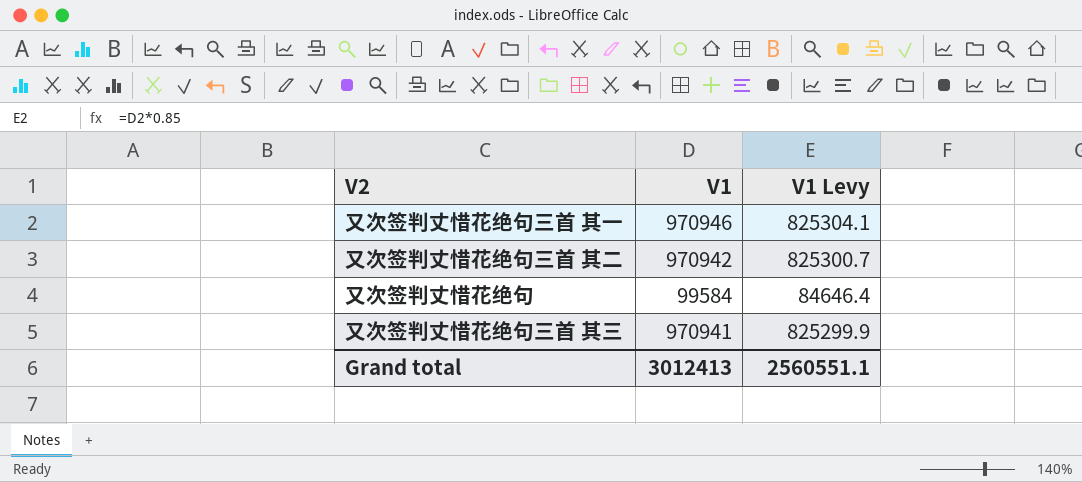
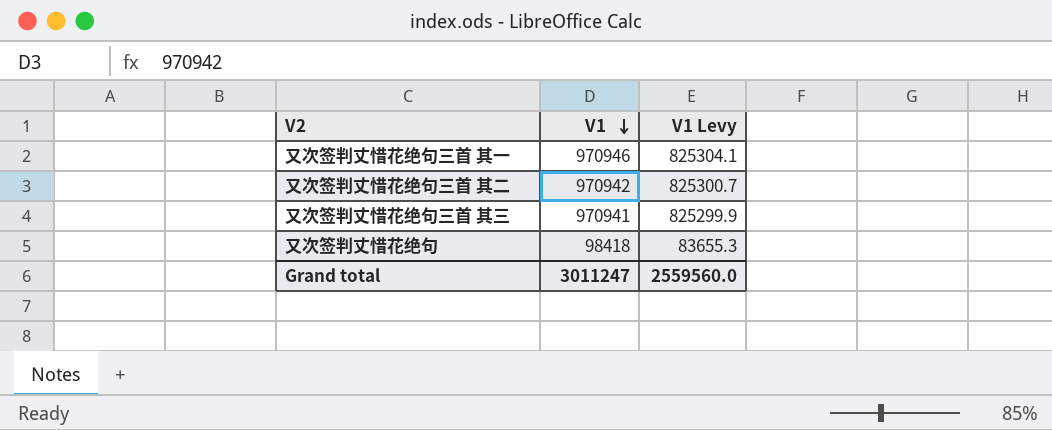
row order: none -> V1 descending
又次签判丈惜花绝句 | V1: 99584 -> 98418
又次签判丈惜花绝句 | V1 Levy: 84646.4 -> 83655.3
Grand total | V1: 3012413 -> 3011247
Grand total | V1 Levy: 2560551.1 -> 2559560.0

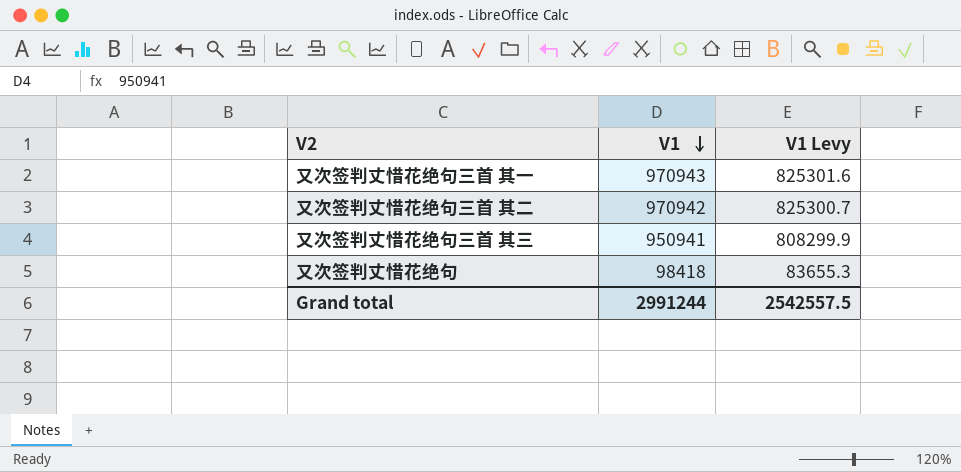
又次签判丈惜花绝句三首 其一 | V1: 970946 -> 970943
又次签判丈惜花绝句三首 其一 | V1 Levy: 825304.1 -> 825301.6
又次签判丈惜花绝句三首 其三 | V1: 970941 -> 950941
又次签判丈惜花绝句三首 其三 | V1 Levy: 825299.9 -> 808299.9
Grand total | V1: 3011247 -> 2991244
Grand total | V1 Levy: 2559560.0 -> 2542557.5

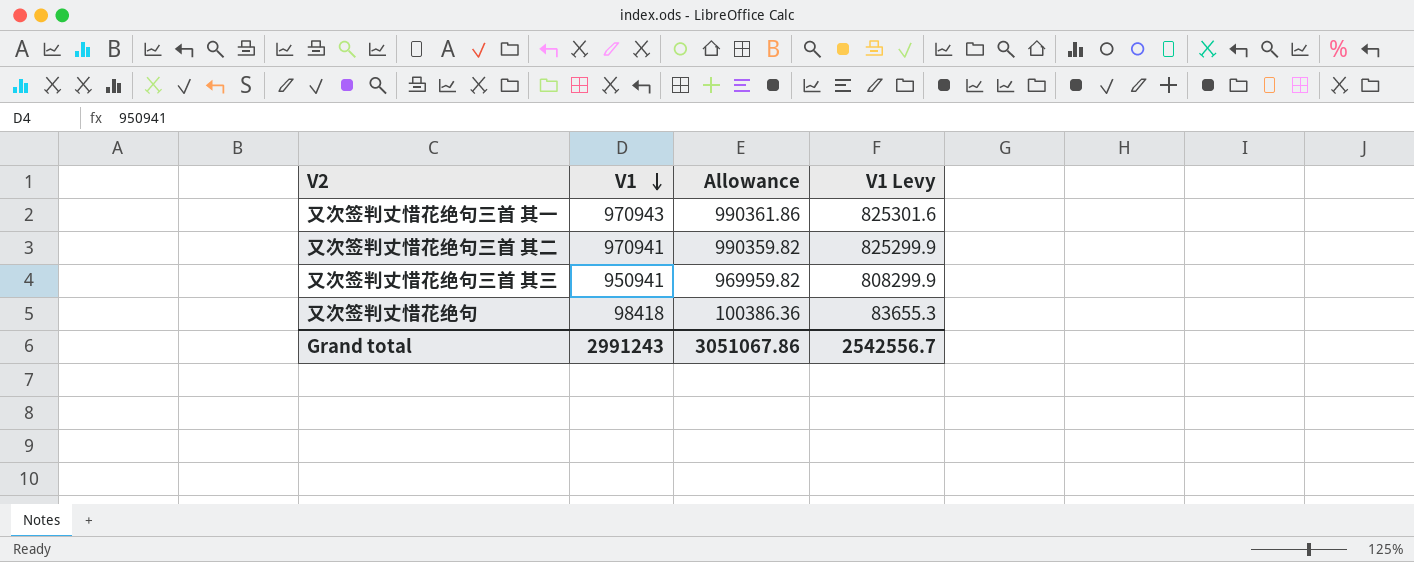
column Allowance | formula: none -> [V1] * 1.02
又次签判丈惜花绝句三首 其二 | V1: 970942 -> 970941
又次签判丈惜花绝句三首 其二 | V1 Levy: 825300.7 -> 825299.9
Grand total | V1: 2991244 -> 2991243
Grand total | V1 Levy: 2542557.5 -> 2542556.7

